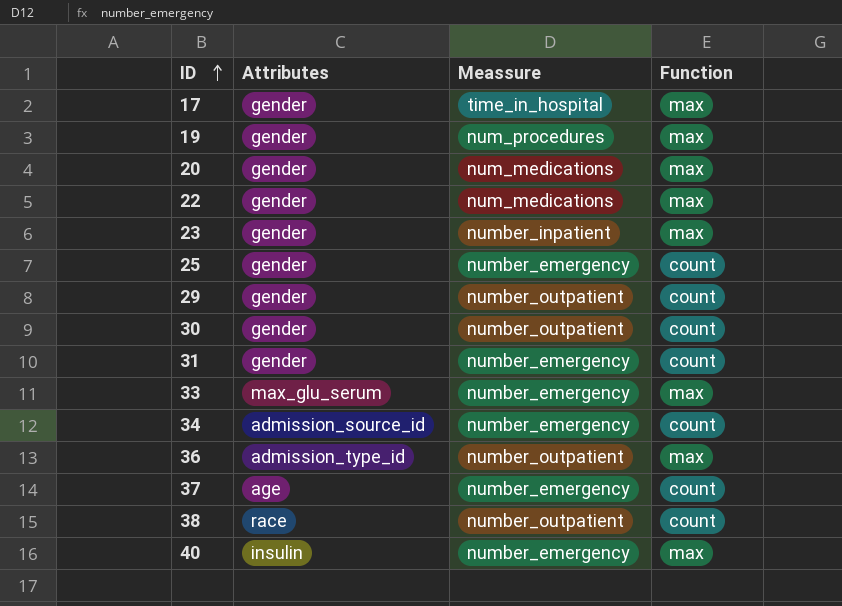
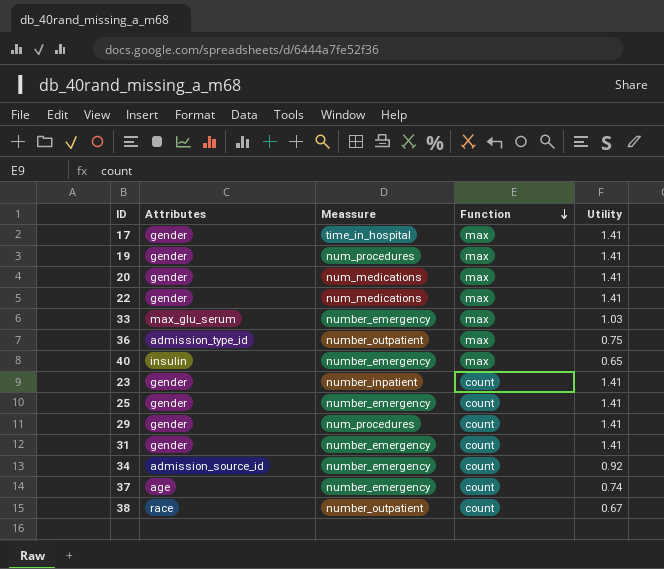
row order: ID ascending -> Function descending
column Utility | position: none -> 5
row 30: gender | number_outpatient | count -> none
23 | Function: max -> count
29 | Meassure: number_outpatient -> num_procedures

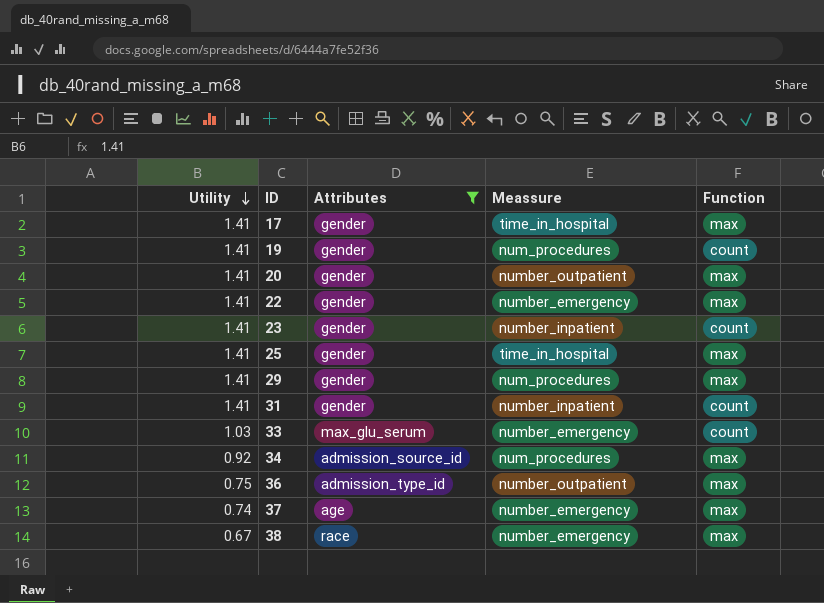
filter: none -> Attributes != insulin
row order: Function descending -> Utility descending
column Utility | position: 5 -> 1
19 | Function: max -> count
20 | Meassure: num_medications -> number_outpatient
22 | Meassure: num_medications -> number_emergency
25 | Meassure: number_emergency -> time_in_hospital
25 | Function: count -> max
29 | Function: count -> max
31 | Meassure: number_emergency -> number_inpatient
33 | Function: max -> count
34 | Meassure: number_emergency -> num_procedures
34 | Function: count -> max
37 | Function: count -> max
38 | Meassure: number_outpatient -> number_emergency
38 | Function: count -> max

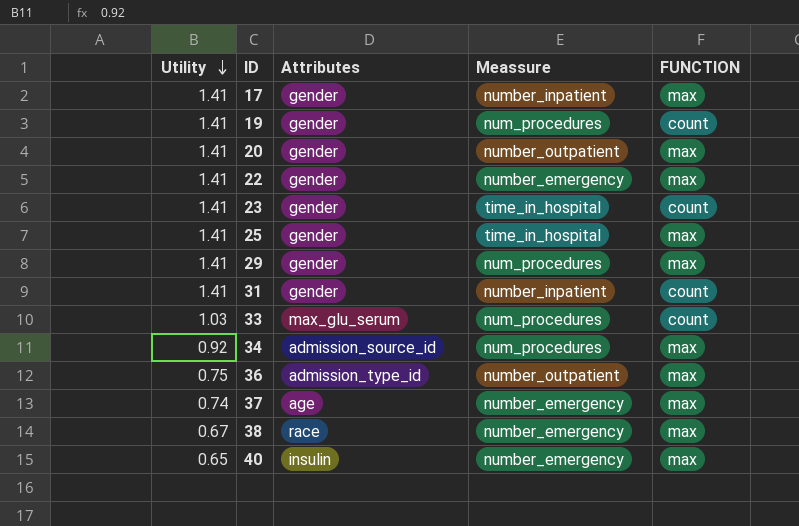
filter: Attributes != insulin -> none
column name: Function -> FUNCTION
17 | Meassure: time_in_hospital -> number_inpatient
23 | Meassure: number_inpatient -> time_in_hospital
33 | Meassure: number_emergency -> num_procedures

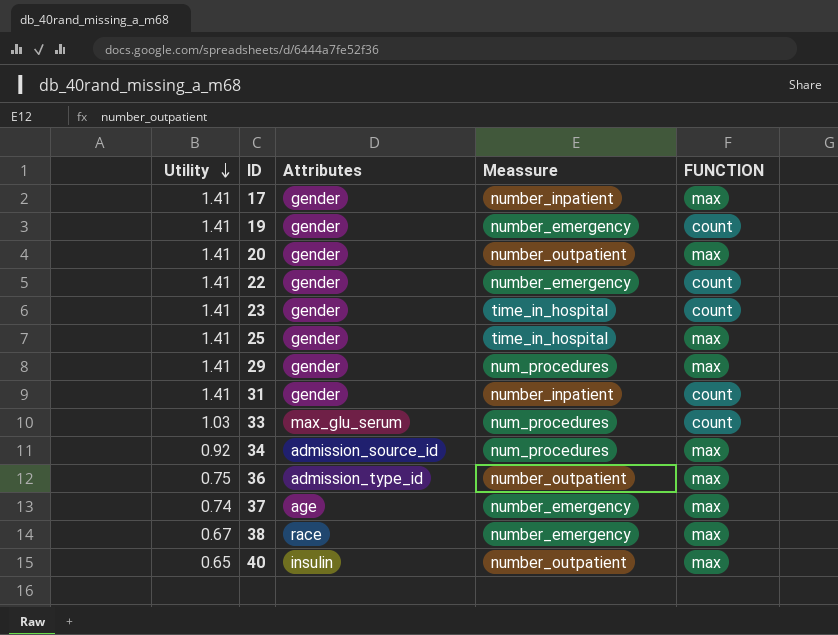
19 | Meassure: num_procedures -> number_emergency
22 | FUNCTION: max -> count
40 | Meassure: number_emergency -> number_outpatient

